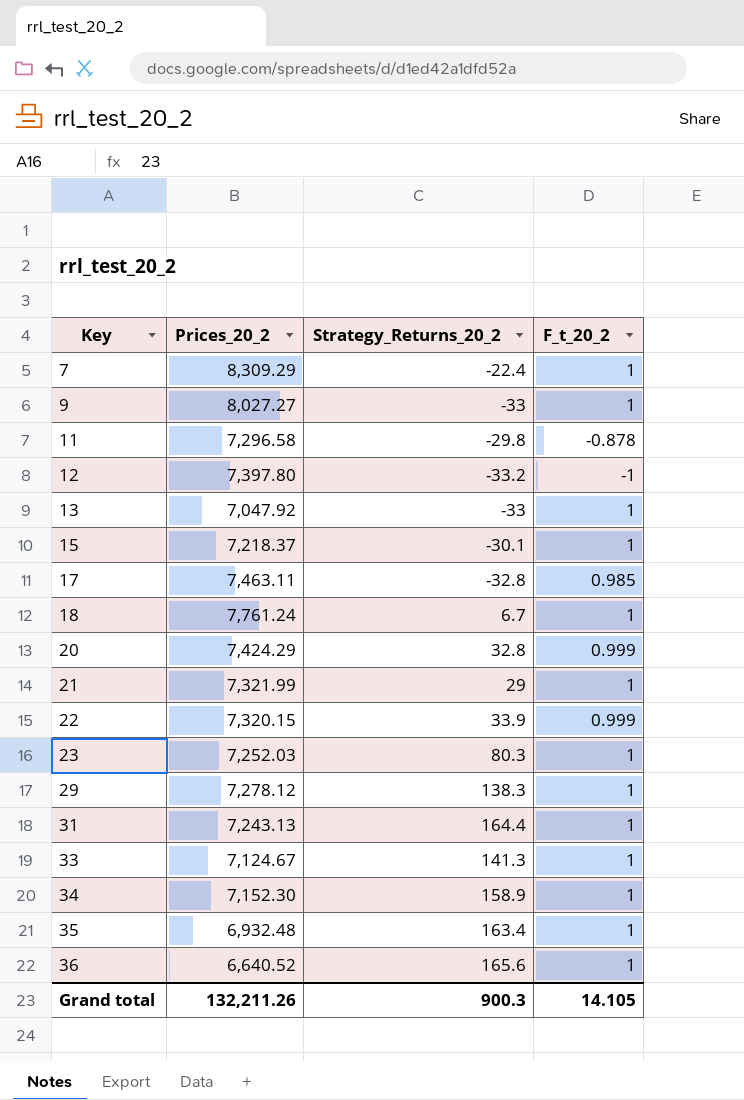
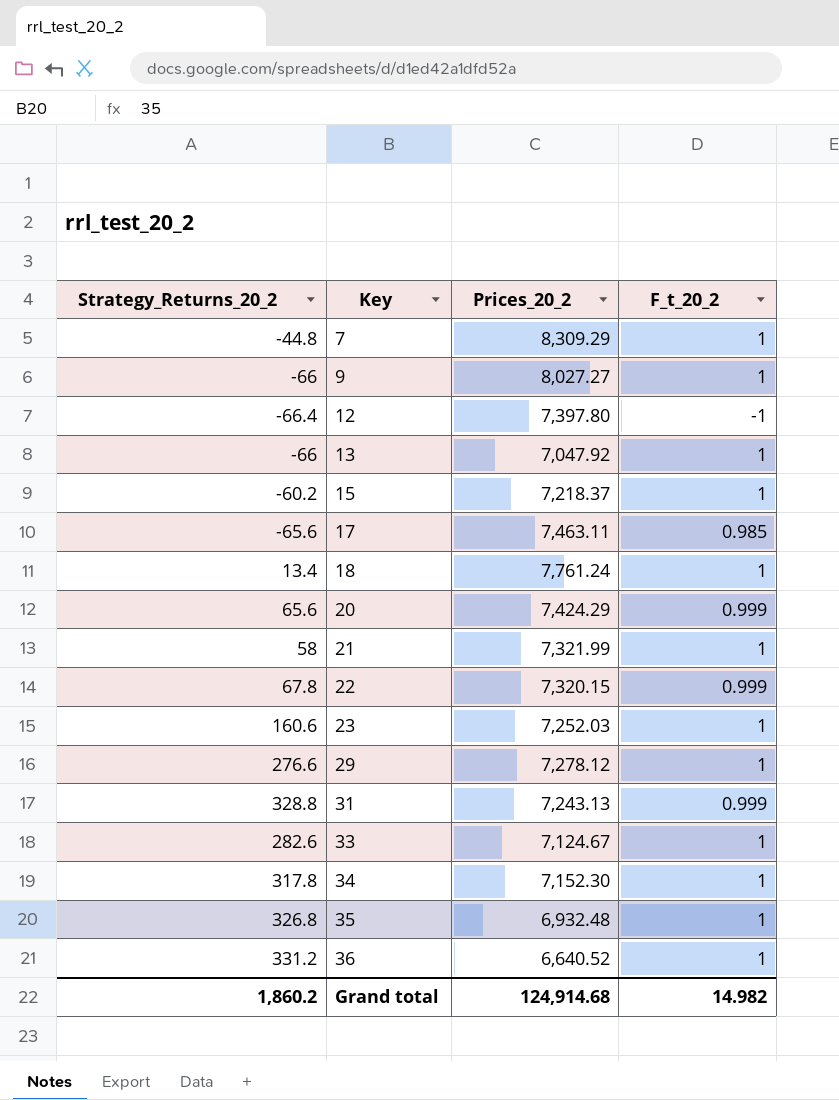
column Strategy_Returns_20_2 | position: 3 -> 1
row 11: 7,296.58 | -29.8 | -0.878 -> none
7 | Strategy_Returns_20_2: -22.4 -> -44.8
9 | Strategy_Returns_20_2: -33 -> -66
12 | Strategy_Returns_20_2: -33.2 -> -66.4
13 | Strategy_Returns_20_2: -33 -> -66
15 | Strategy_Returns_20_2: -30.1 -> -60.2
17 | Strategy_Returns_20_2: -32.8 -> -65.6
18 | Strategy_Returns_20_2: 6.7 -> 13.4
20 | Strategy_Returns_20_2: 32.8 -> 65.6
21 | Strategy_Returns_20_2: 29 -> 58
22 | Strategy_Returns_20_2: 33.9 -> 67.8
23 | Strategy_Returns_20_2: 80.3 -> 160.6
29 | Strategy_Returns_20_2: 138.3 -> 276.6
31 | Strategy_Returns_20_2: 164.4 -> 328.8
31 | F_t_20_2: 1 -> 0.999
33 | Strategy_Returns_20_2: 141.3 -> 282.6
34 | Strategy_Returns_20_2: 158.9 -> 317.8
35 | Strategy_Returns_20_2: 163.4 -> 326.8
36 | Strategy_Returns_20_2: 165.6 -> 331.2
Grand total | Strategy_Returns_20_2: 900.3 -> 1,860.2
Grand total | Prices_20_2: 132,211.26 -> 124,914.68
Grand total | F_t_20_2: 14.105 -> 14.982

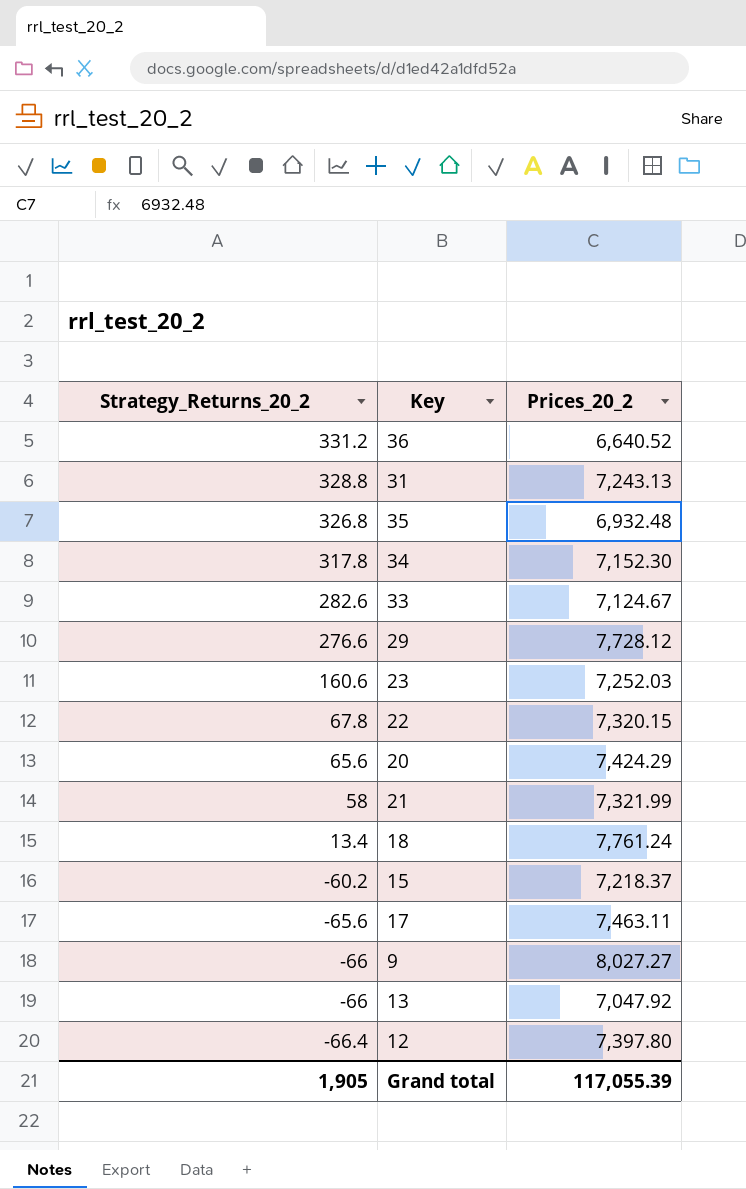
row order: Key ascending -> Strategy_Returns_20_2 descending
column F_t_20_2 | position: 4 -> none
row 7: -44.8 | 8,309.29 | 1 -> none
29 | Prices_20_2: 7,278.12 -> 7,728.12
Grand total | Strategy_Returns_20_2: 1,860.2 -> 1,905
Grand total | Prices_20_2: 124,914.68 -> 117,055.39

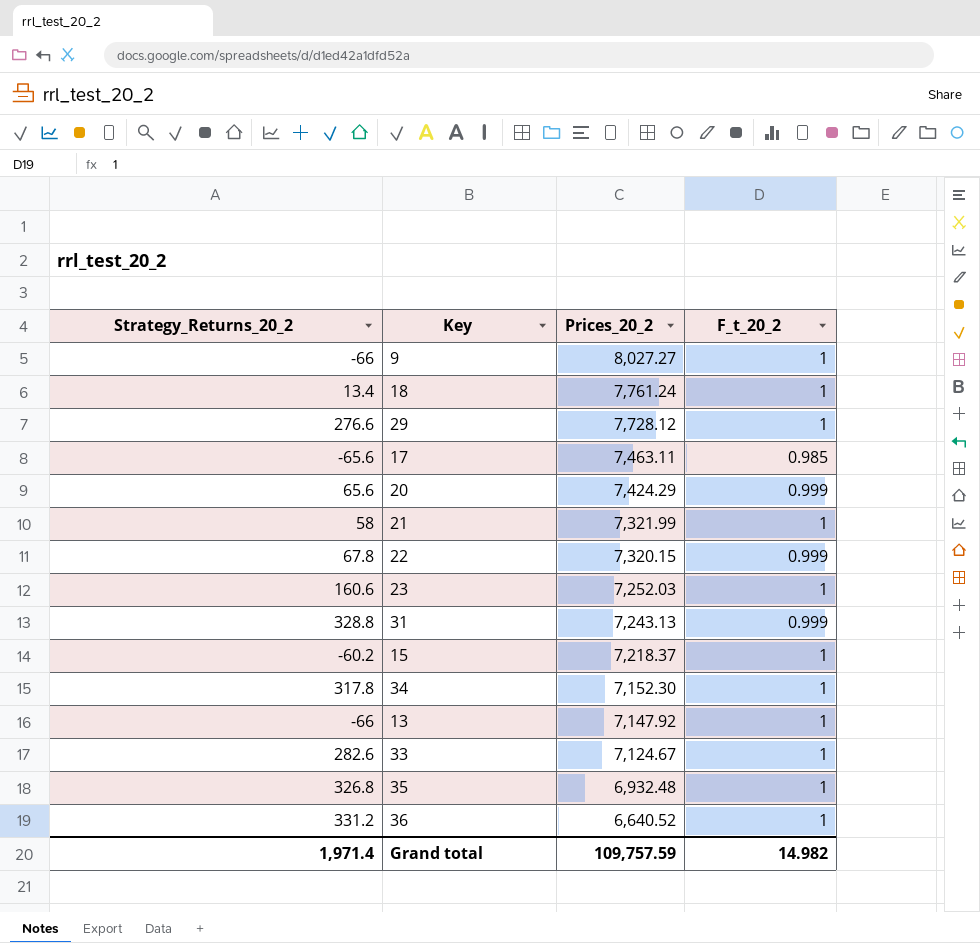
row order: Strategy_Returns_20_2 descending -> Prices_20_2 descending
column F_t_20_2 | position: none -> 4
row 12: -66.4 | 7,397.80 -> none
13 | Prices_20_2: 7,047.92 -> 7,147.92
Grand total | Strategy_Returns_20_2: 1,905 -> 1,971.4
Grand total | Prices_20_2: 117,055.39 -> 109,757.59

